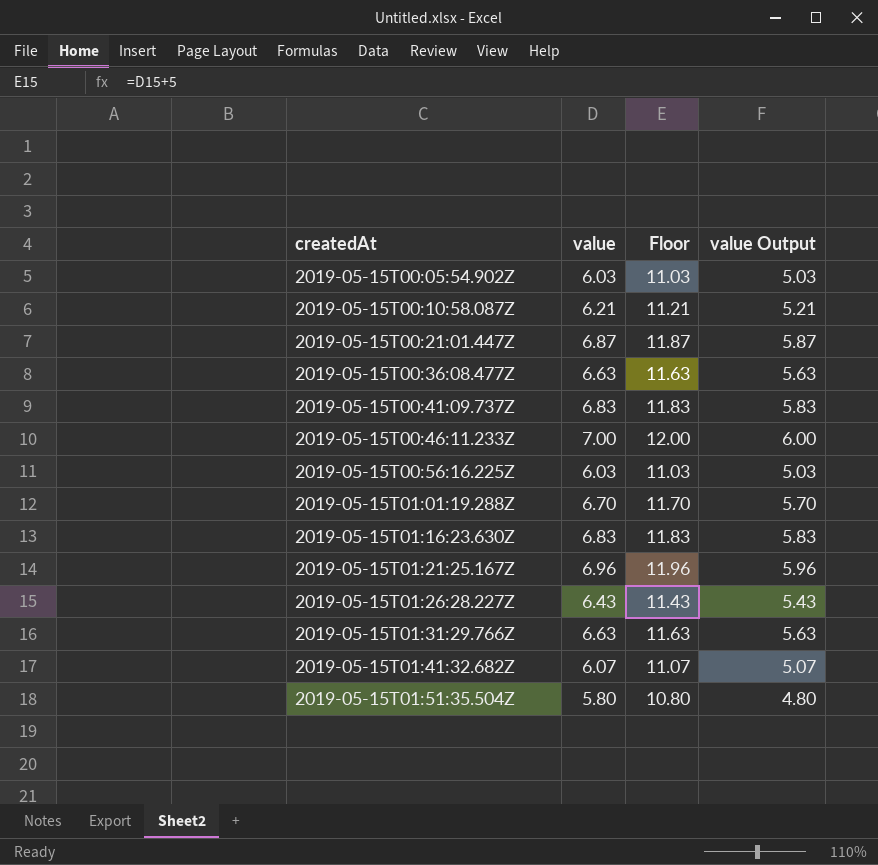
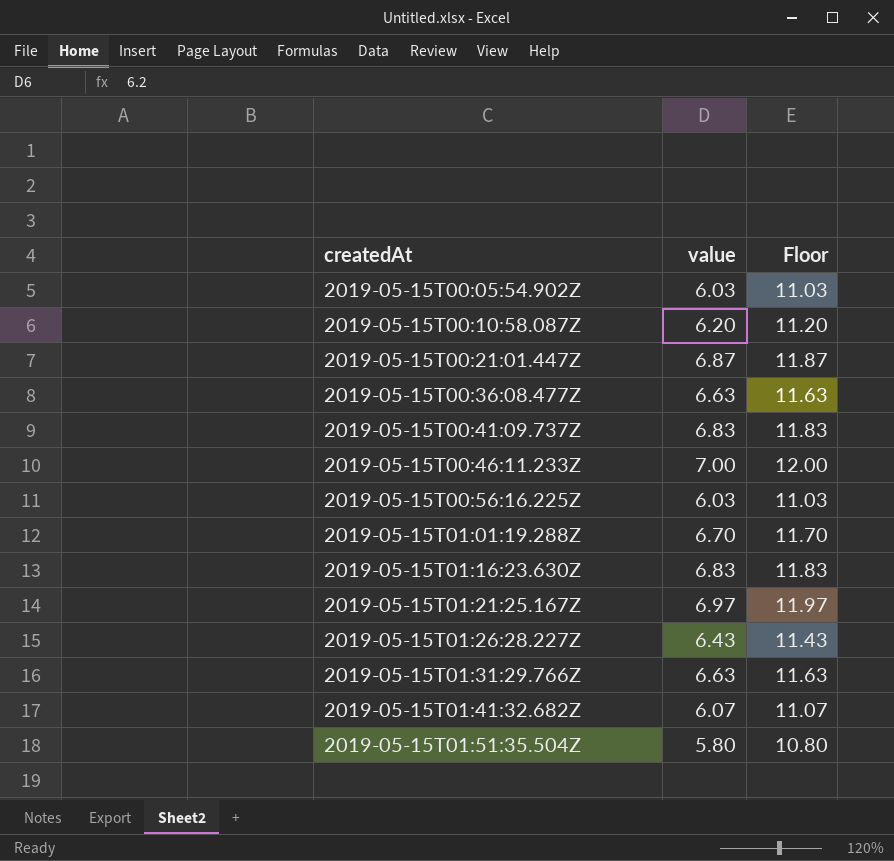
column value Output | formula: [value] - 1 -> none
2019-05-15T00:10:58.087Z | value: 6.21 -> 6.20
2019-05-15T00:10:58.087Z | Floor: 11.21 -> 11.20
2019-05-15T01:21:25.167Z | value: 6.96 -> 6.97
2019-05-15T01:21:25.167Z | Floor: 11.96 -> 11.97

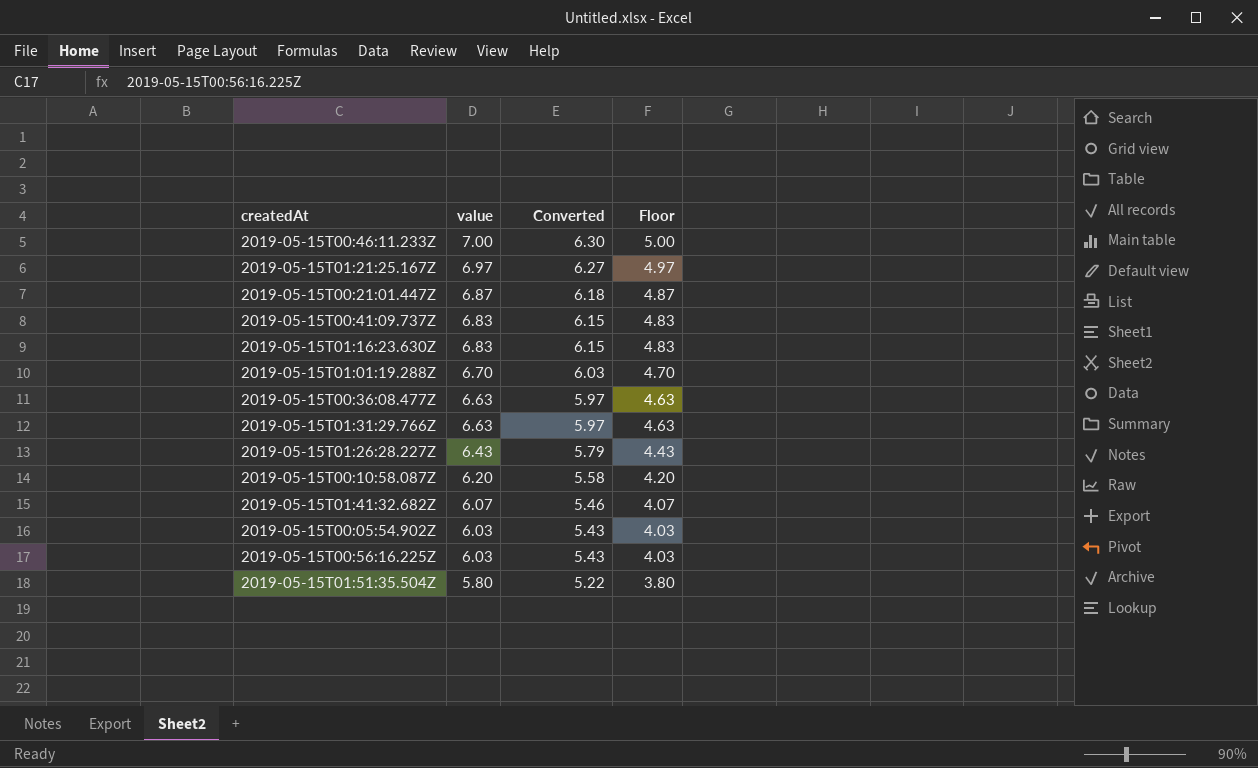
row order: createdAt ascending -> value descending
column Converted | formula: none -> [value] * 0.9
column Floor | formula: [value] + 5 -> [value] - 2

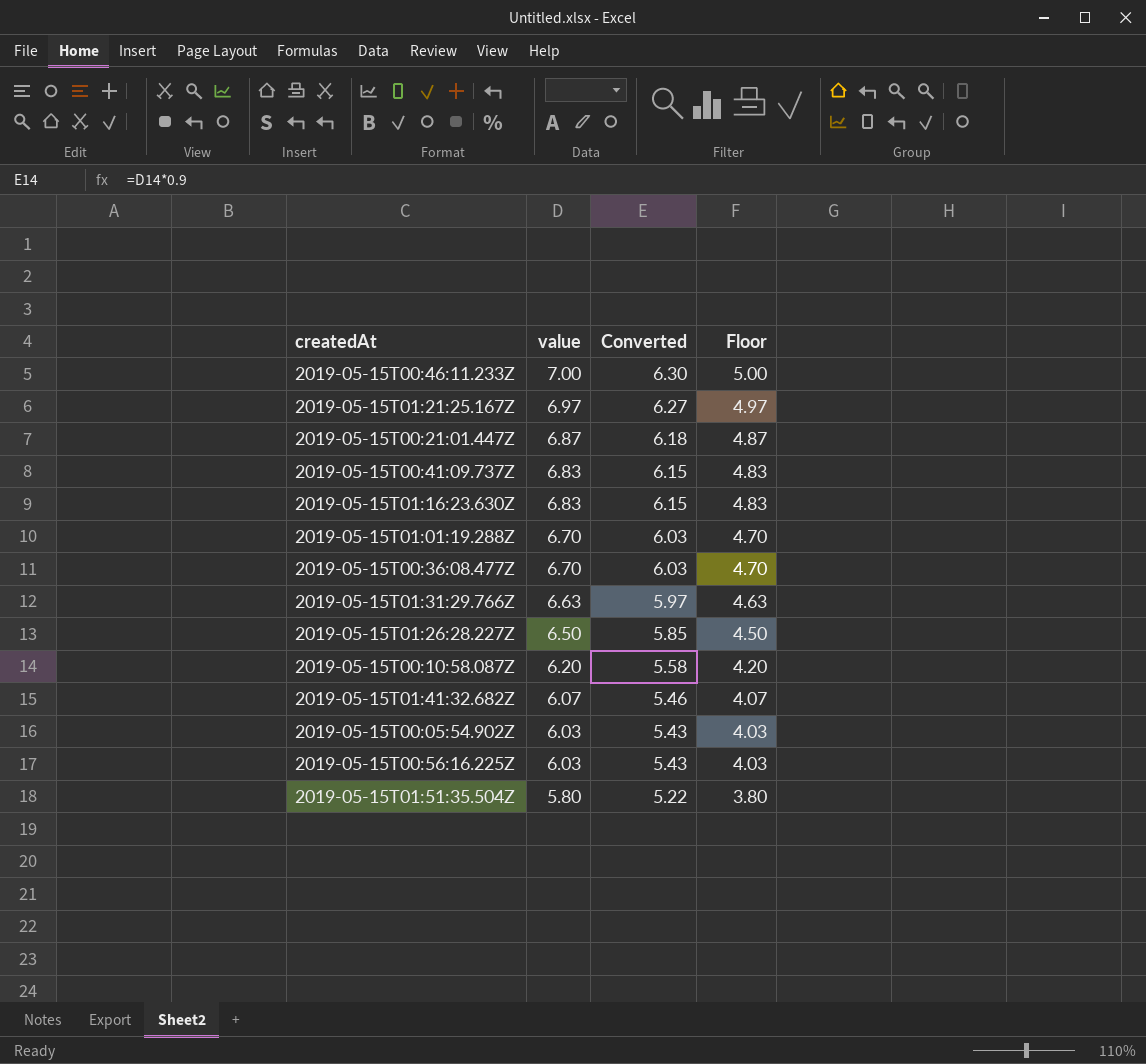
2019-05-15T00:36:08.477Z | value: 6.63 -> 6.70
2019-05-15T00:36:08.477Z | Converted: 5.97 -> 6.03
2019-05-15T00:36:08.477Z | Floor: 4.63 -> 4.70
2019-05-15T01:26:28.227Z | value: 6.43 -> 6.50
2019-05-15T01:26:28.227Z | Converted: 5.79 -> 5.85
2019-05-15T01:26:28.227Z | Floor: 4.43 -> 4.50

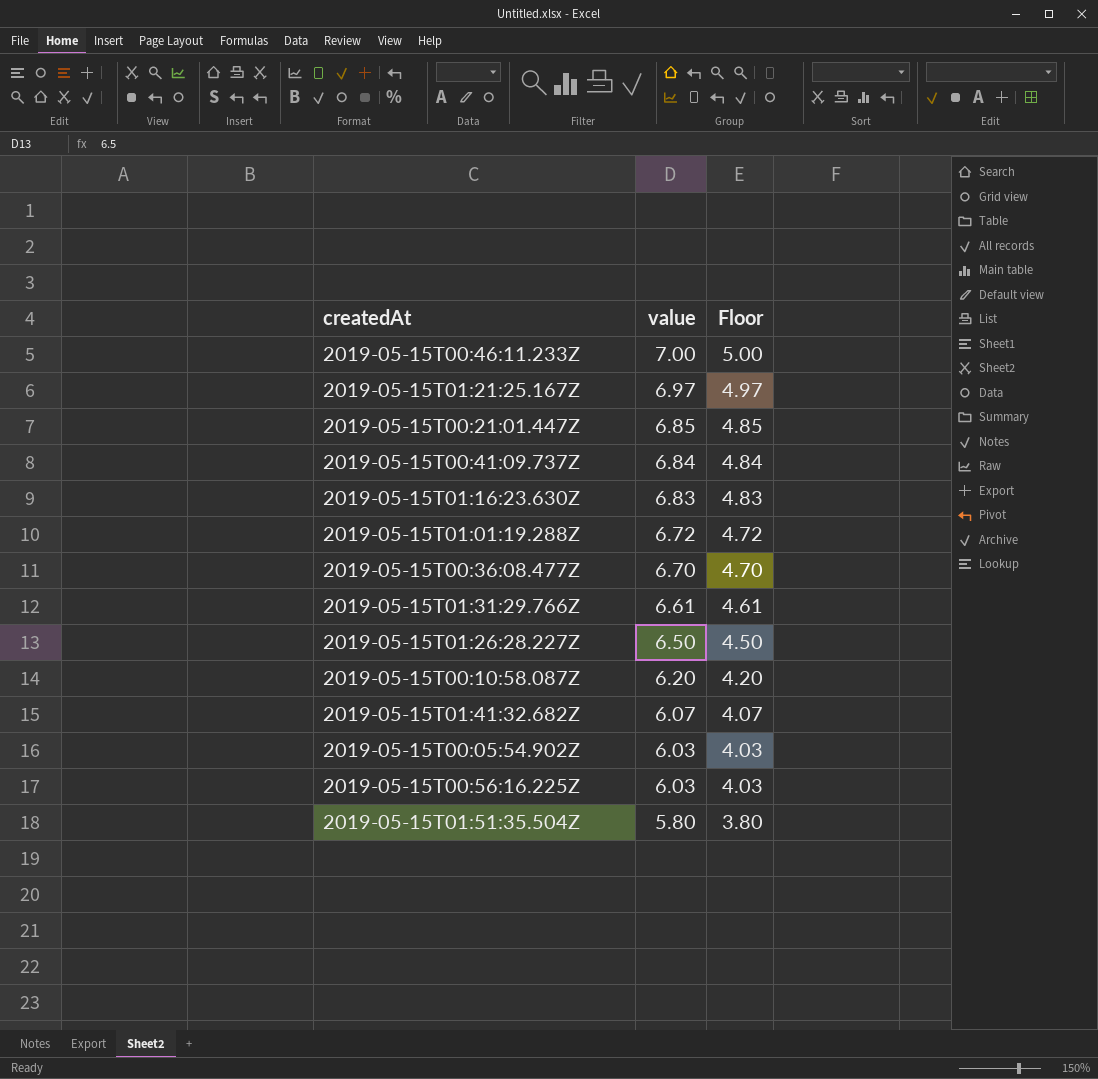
column Converted | formula: [value] * 0.9 -> none
2019-05-15T00:21:01.447Z | value: 6.87 -> 6.85
2019-05-15T00:21:01.447Z | Floor: 4.87 -> 4.85
2019-05-15T00:41:09.737Z | value: 6.83 -> 6.84
2019-05-15T00:41:09.737Z | Floor: 4.83 -> 4.84
2019-05-15T01:01:19.288Z | value: 6.70 -> 6.72
2019-05-15T01:01:19.288Z | Floor: 4.70 -> 4.72
2019-05-15T01:31:29.766Z | value: 6.63 -> 6.61
2019-05-15T01:31:29.766Z | Floor: 4.63 -> 4.61

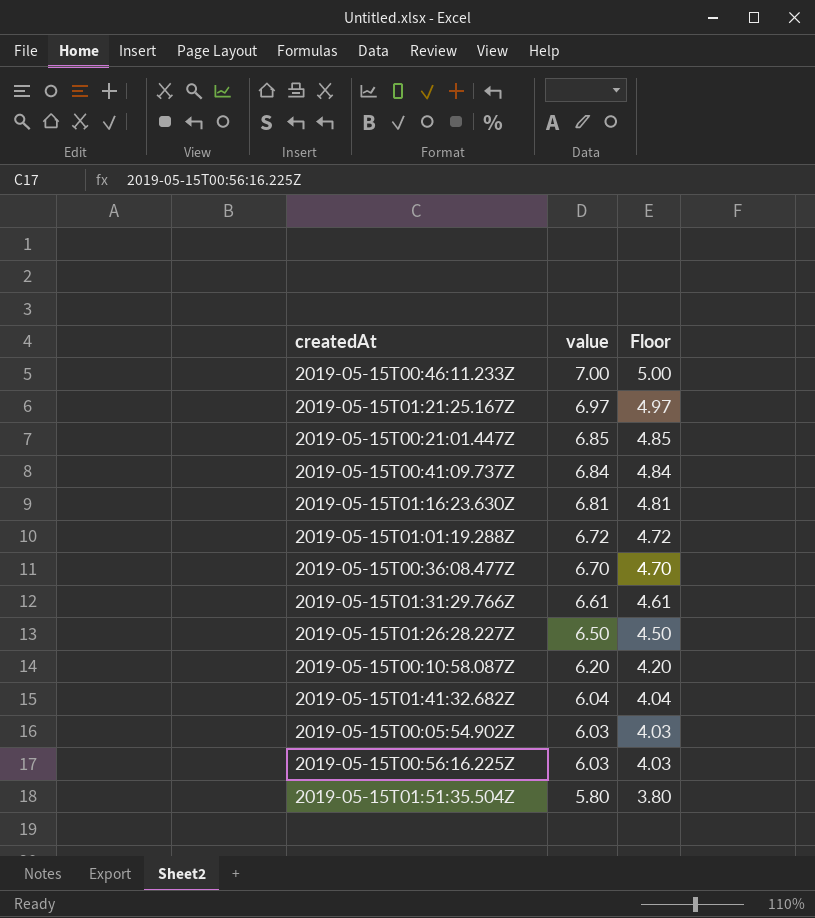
2019-05-15T01:16:23.630Z | value: 6.83 -> 6.81
2019-05-15T01:16:23.630Z | Floor: 4.83 -> 4.81
2019-05-15T01:41:32.682Z | value: 6.07 -> 6.04
2019-05-15T01:41:32.682Z | Floor: 4.07 -> 4.04

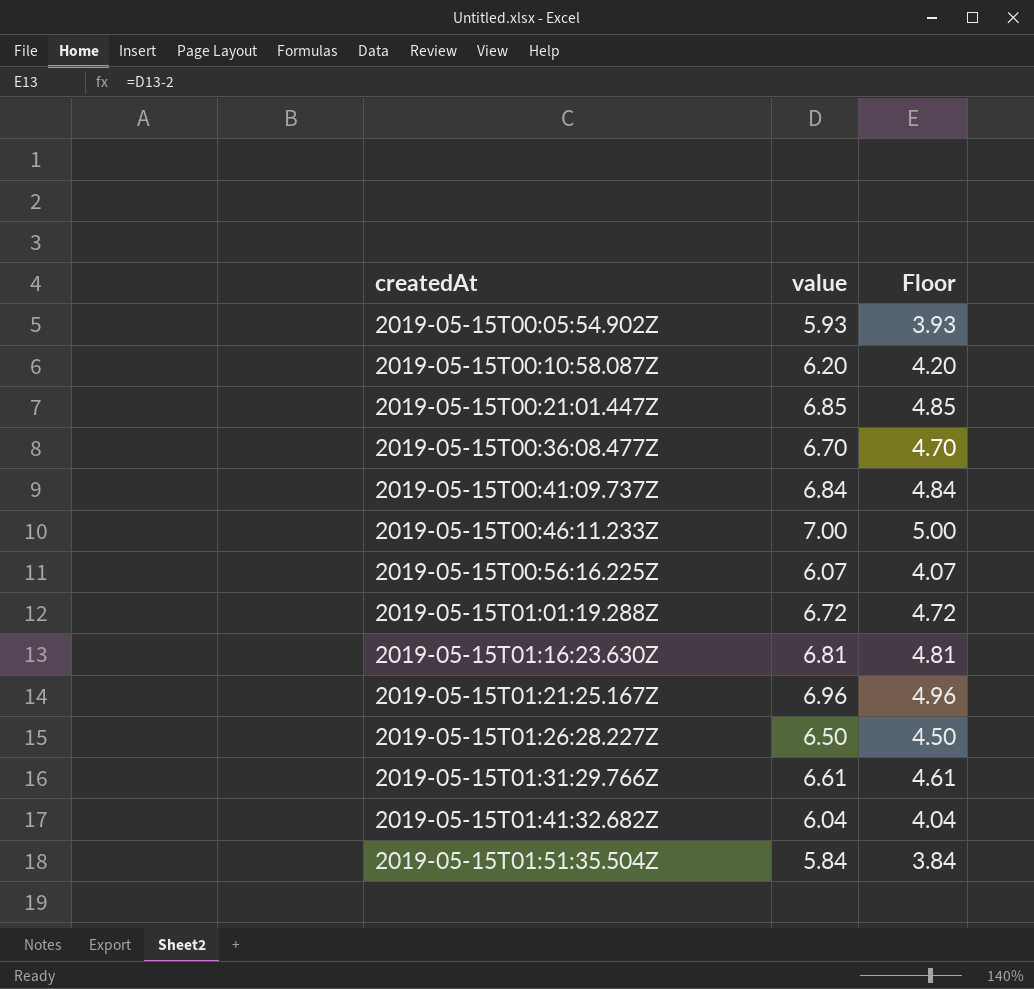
row order: value descending -> createdAt ascending
2019-05-15T00:05:54.902Z | value: 6.03 -> 5.93
2019-05-15T00:05:54.902Z | Floor: 4.03 -> 3.93
2019-05-15T00:56:16.225Z | value: 6.03 -> 6.07
2019-05-15T00:56:16.225Z | Floor: 4.03 -> 4.07
2019-05-15T01:21:25.167Z | value: 6.97 -> 6.96
2019-05-15T01:21:25.167Z | Floor: 4.97 -> 4.96
2019-05-15T01:51:35.504Z | value: 5.80 -> 5.84
2019-05-15T01:51:35.504Z | Floor: 3.80 -> 3.84

